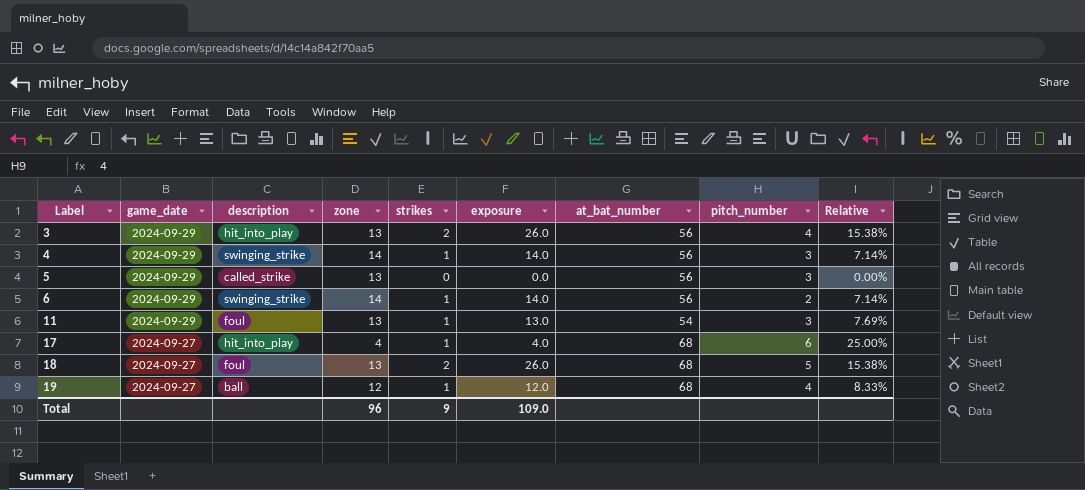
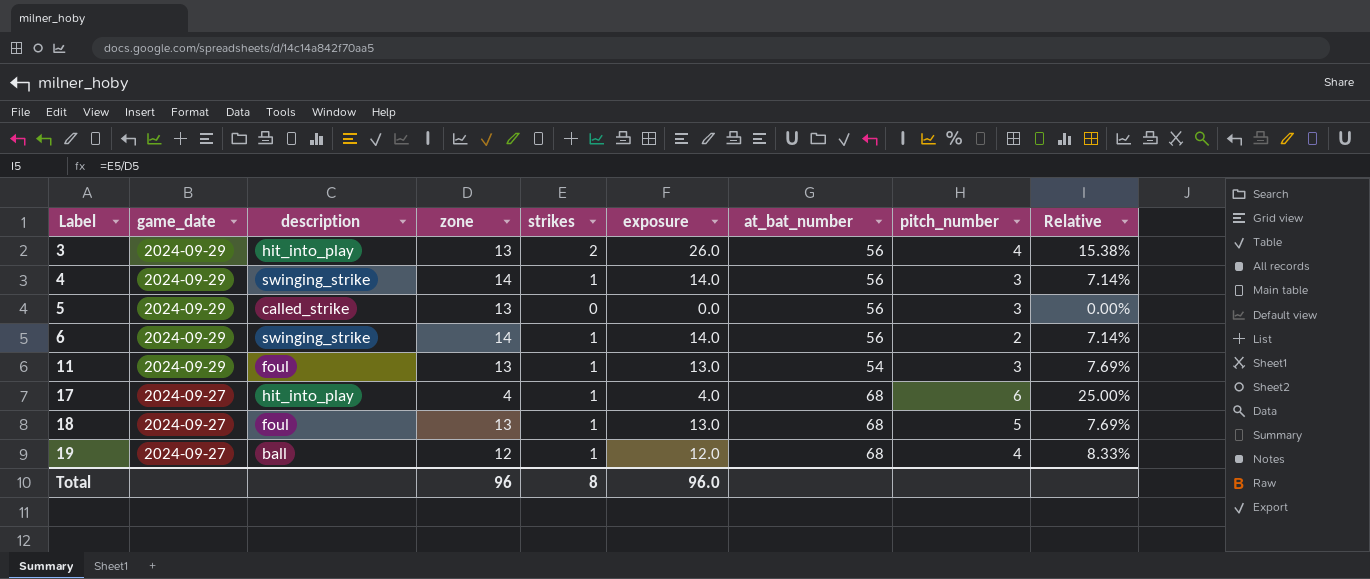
18 | strikes: 2 -> 1
18 | exposure: 26.0 -> 13.0
18 | Relative: 15.38% -> 7.69%
Total | strikes: 9 -> 8
Total | exposure: 109.0 -> 96.0

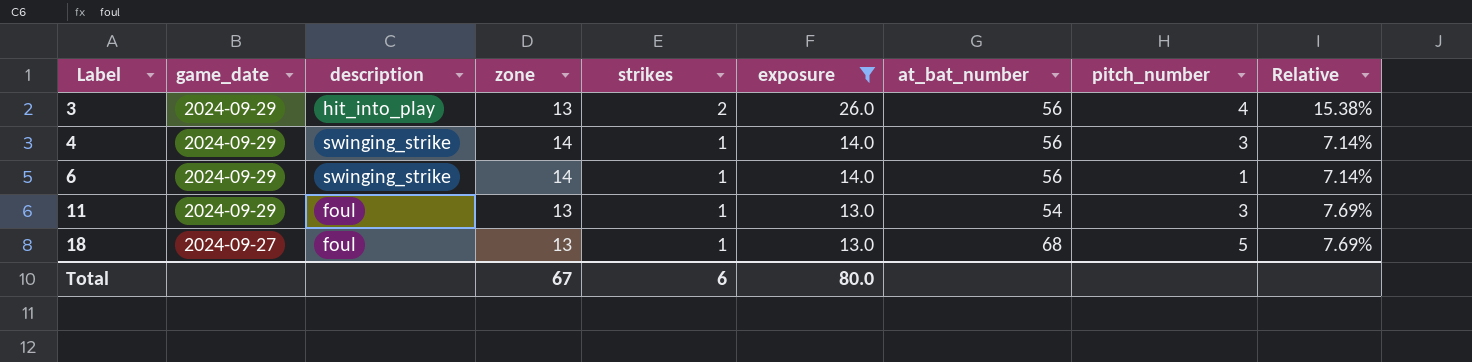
filter: none -> exposure >= 13.0
6 | pitch_number: 2 -> 1
Total | zone: 96 -> 67
Total | strikes: 8 -> 6
Total | exposure: 96.0 -> 80.0

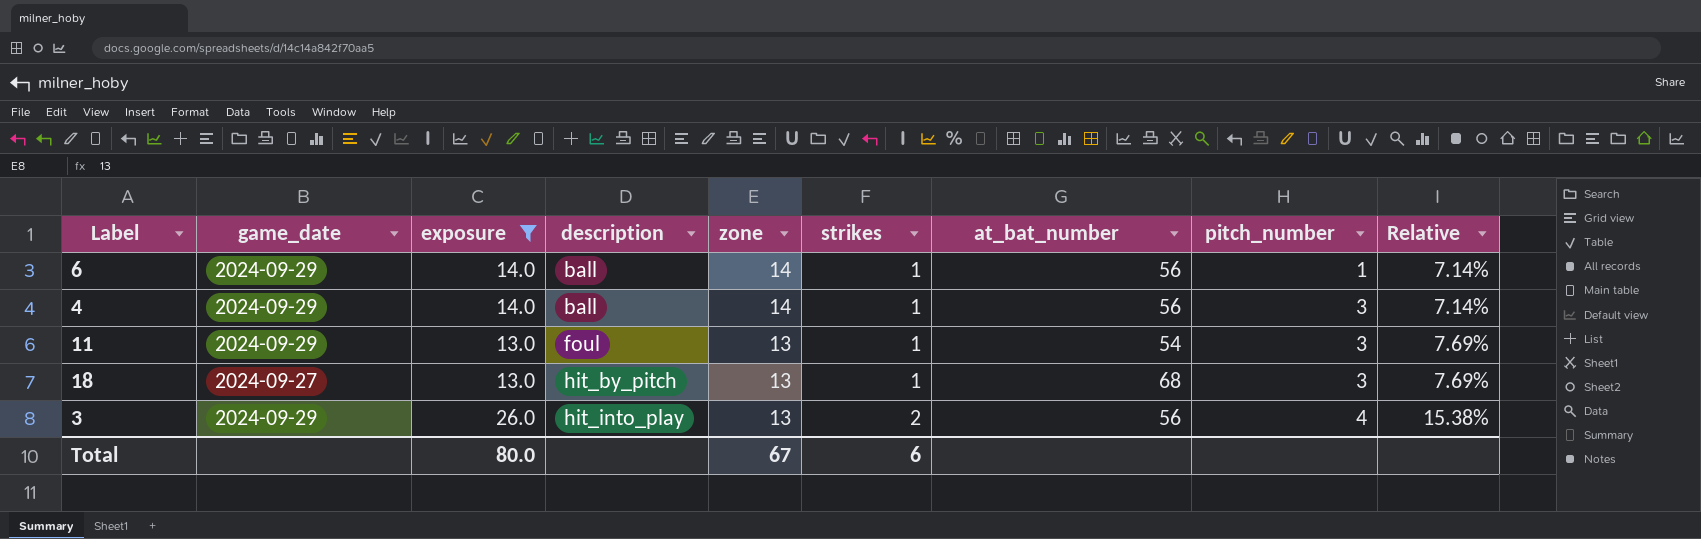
row order: Label ascending -> description ascending
column exposure | position: 6 -> 3
6 | description: swinging_strike -> ball
4 | description: swinging_strike -> ball
18 | description: foul -> hit_by_pitch
18 | pitch_number: 5 -> 3

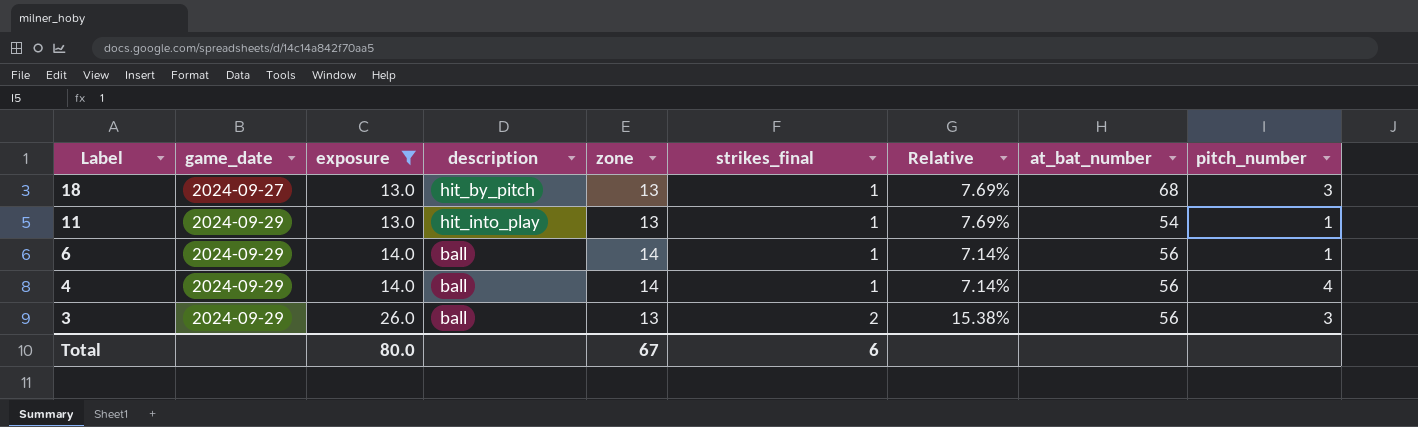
row order: description ascending -> Label descending
column name: strikes -> strikes_final
column Relative | position: 9 -> 7
11 | description: foul -> hit_into_play
11 | pitch_number: 3 -> 1
4 | pitch_number: 3 -> 4
3 | description: hit_into_play -> ball
3 | pitch_number: 4 -> 3

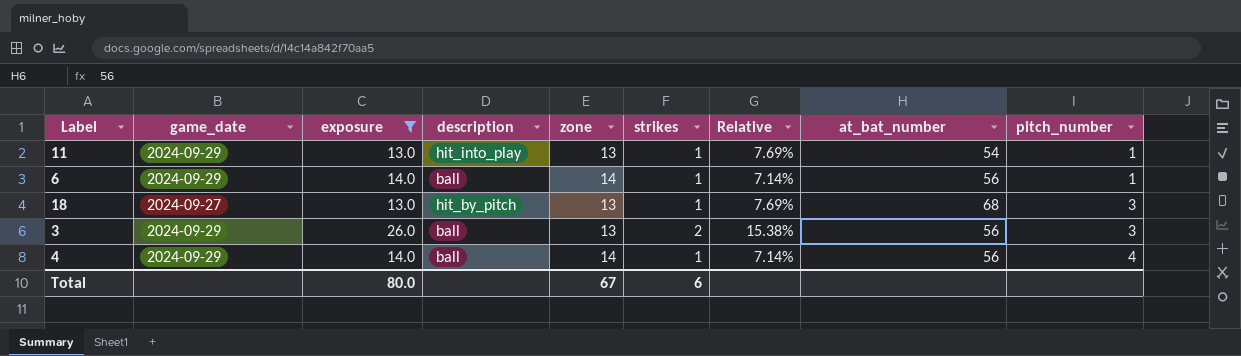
row order: Label descending -> pitch_number ascending
column name: strikes_final -> strikes

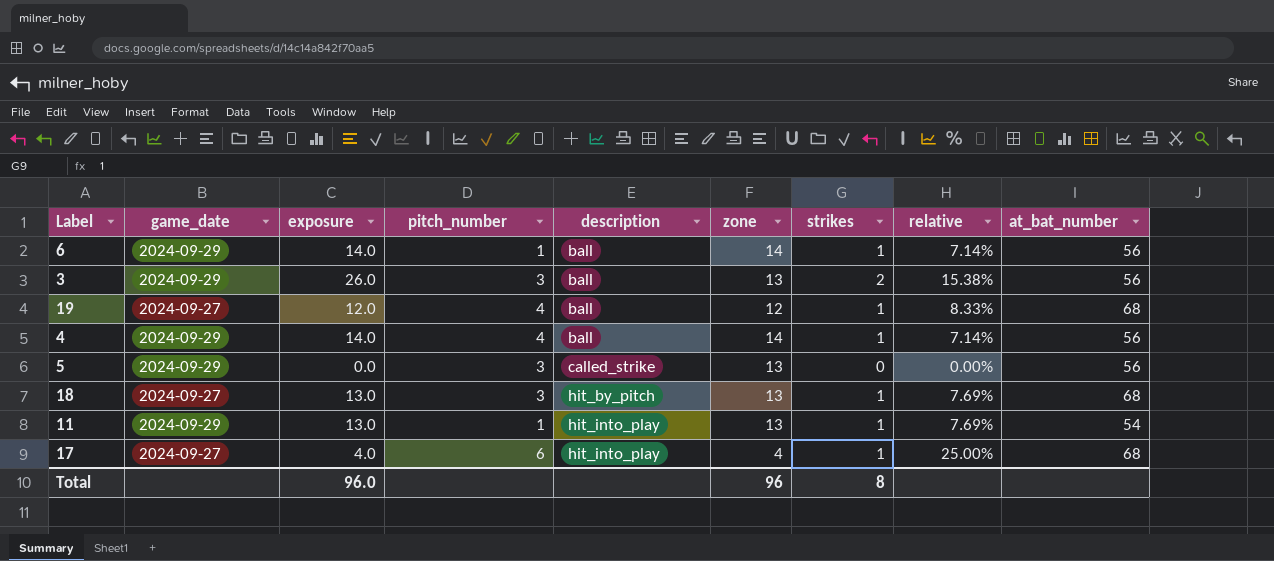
filter: exposure >= 13.0 -> none
row order: pitch_number ascending -> description ascending
column pitch_number | position: 9 -> 4
column name: Relative -> relative
Total | exposure: 80.0 -> 96.0
Total | zone: 67 -> 96
Total | strikes: 6 -> 8

